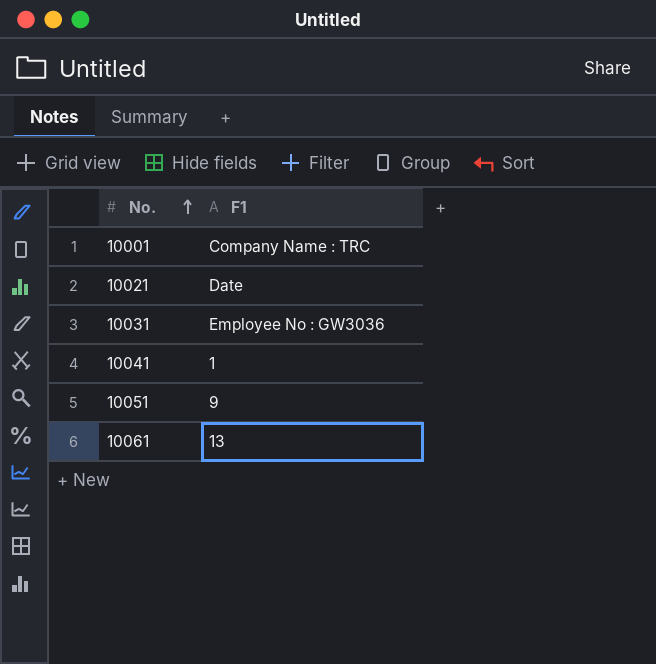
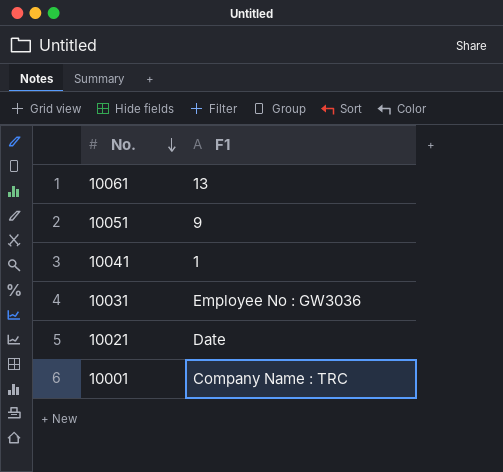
row order: No. ascending -> No. descending

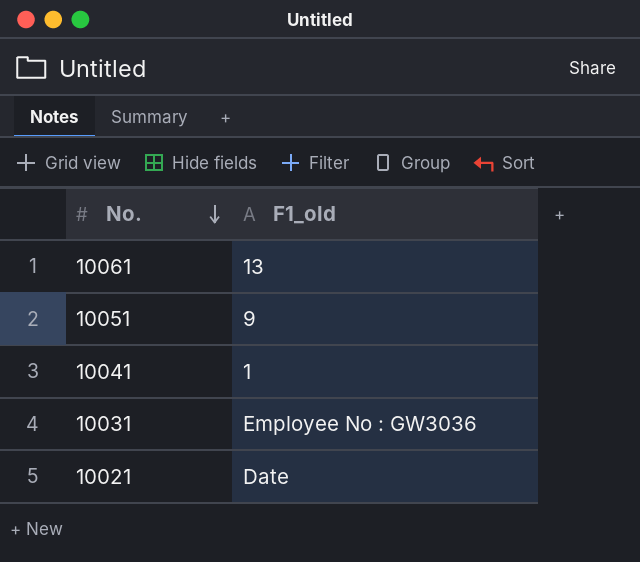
column name: F1 -> F1_old
row 10001: Company Name : TRC -> none

